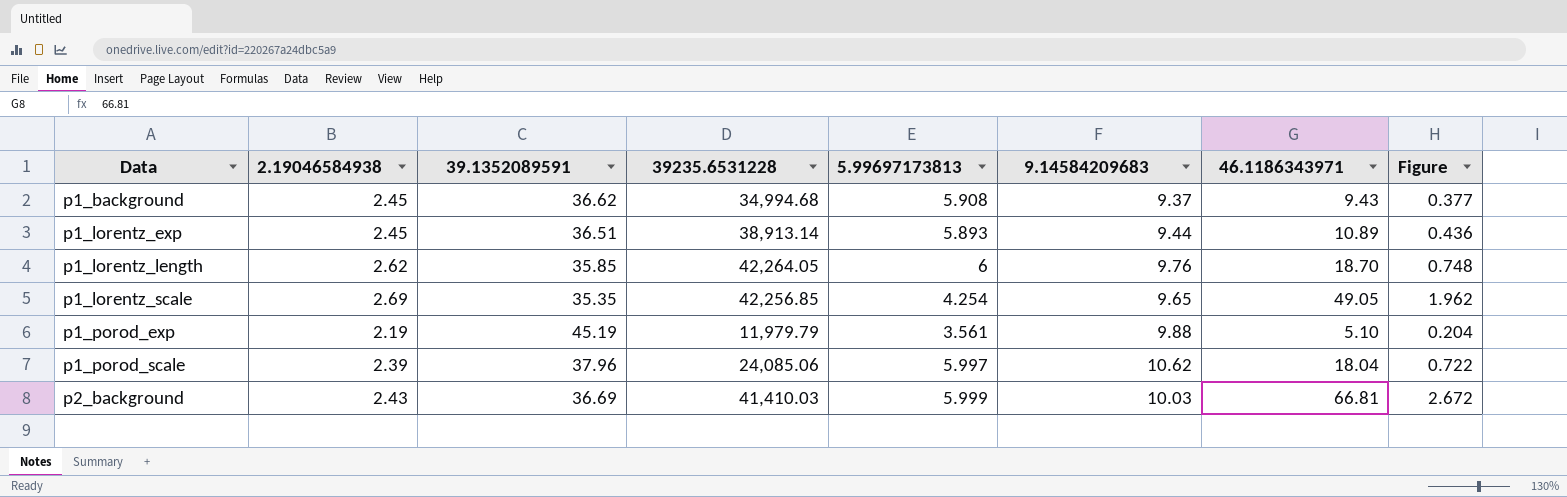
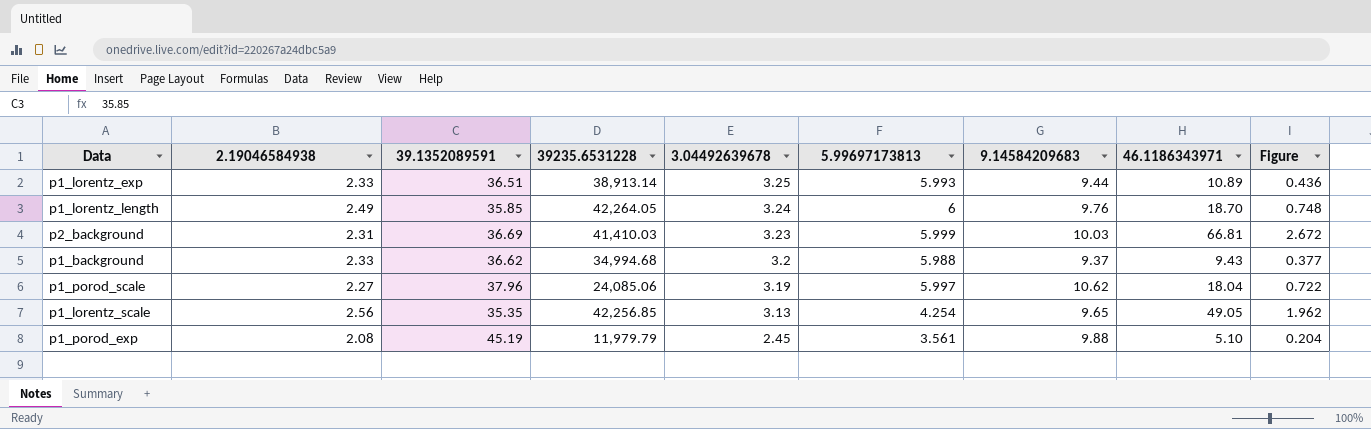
row order: Data ascending -> 3.04492639678 descending
column 3.04492639678 | position: none -> 5
p1_lorentz_exp | 2.19046584938: 2.45 -> 2.33
p1_lorentz_exp | 5.99697173813: 5.893 -> 5.993
p1_lorentz_length | 2.19046584938: 2.62 -> 2.49
p2_background | 2.19046584938: 2.43 -> 2.31
p1_background | 2.19046584938: 2.45 -> 2.33
p1_background | 5.99697173813: 5.908 -> 5.988
p1_porod_scale | 2.19046584938: 2.39 -> 2.27
p1_lorentz_scale | 2.19046584938: 2.69 -> 2.56
p1_porod_exp | 2.19046584938: 2.19 -> 2.08

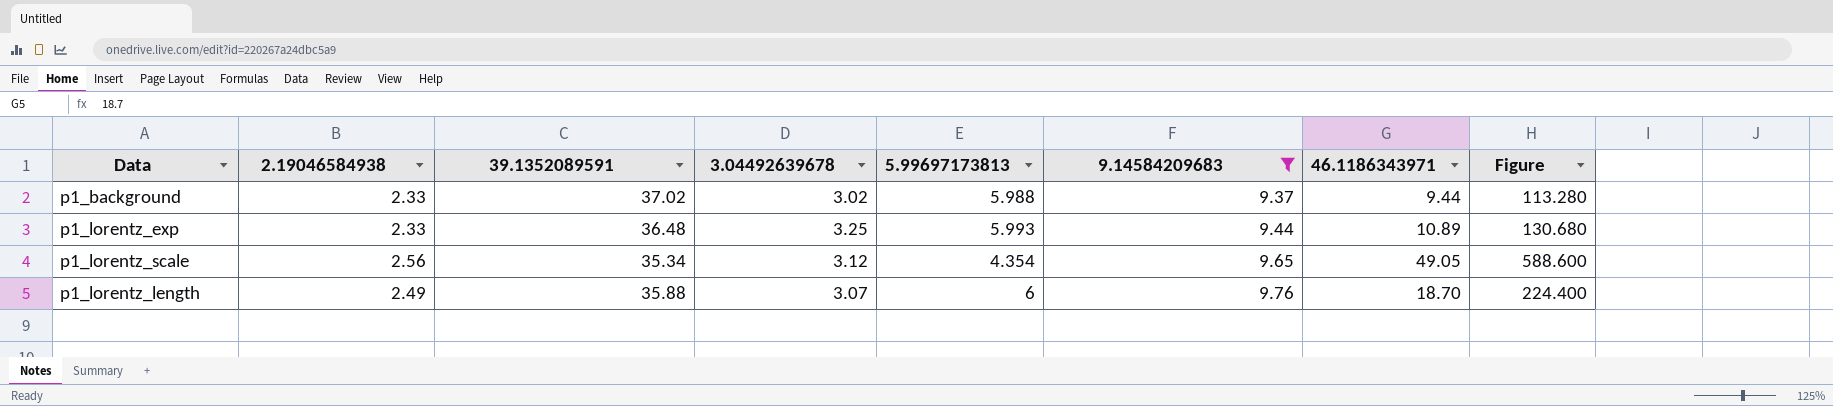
filter: none -> 9.14584209683 <= 9.76
row order: 3.04492639678 descending -> 9.14584209683 ascending
column 39235.6531228 | position: 4 -> none
column Figure | formula: [46.1186343971] * 0.04 -> [46.1186343971] * 12
p1_background | 39.1352089591: 36.62 -> 37.02
p1_background | 3.04492639678: 3.2 -> 3.02
p1_background | 46.1186343971: 9.43 -> 9.44
p1_lorentz_exp | 39.1352089591: 36.51 -> 36.48
p1_lorentz_scale | 39.1352089591: 35.35 -> 35.34
p1_lorentz_scale | 3.04492639678: 3.13 -> 3.12
p1_lorentz_scale | 5.99697173813: 4.254 -> 4.354
p1_lorentz_length | 39.1352089591: 35.85 -> 35.88
p1_lorentz_length | 3.04492639678: 3.24 -> 3.07

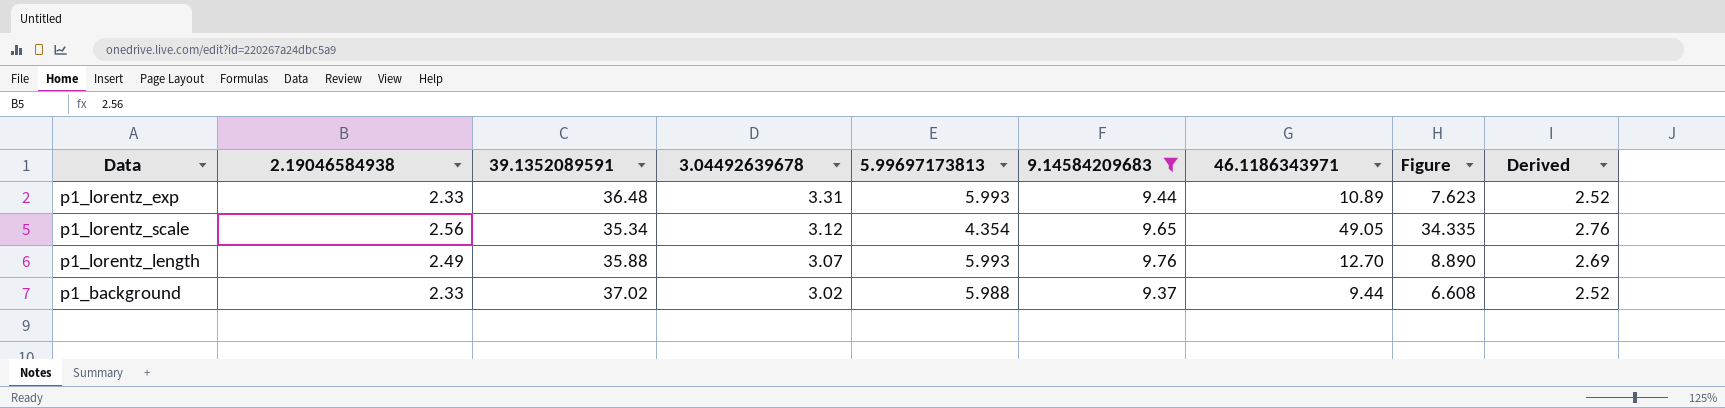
row order: 9.14584209683 ascending -> 3.04492639678 descending
column Figure | formula: [46.1186343971] * 12 -> [46.1186343971] * 0.7
column Derived | formula: none -> [2.19046584938] * 1.08
p1_lorentz_exp | 3.04492639678: 3.25 -> 3.31
p1_lorentz_length | 5.99697173813: 6 -> 5.993
p1_lorentz_length | 46.1186343971: 18.70 -> 12.70

